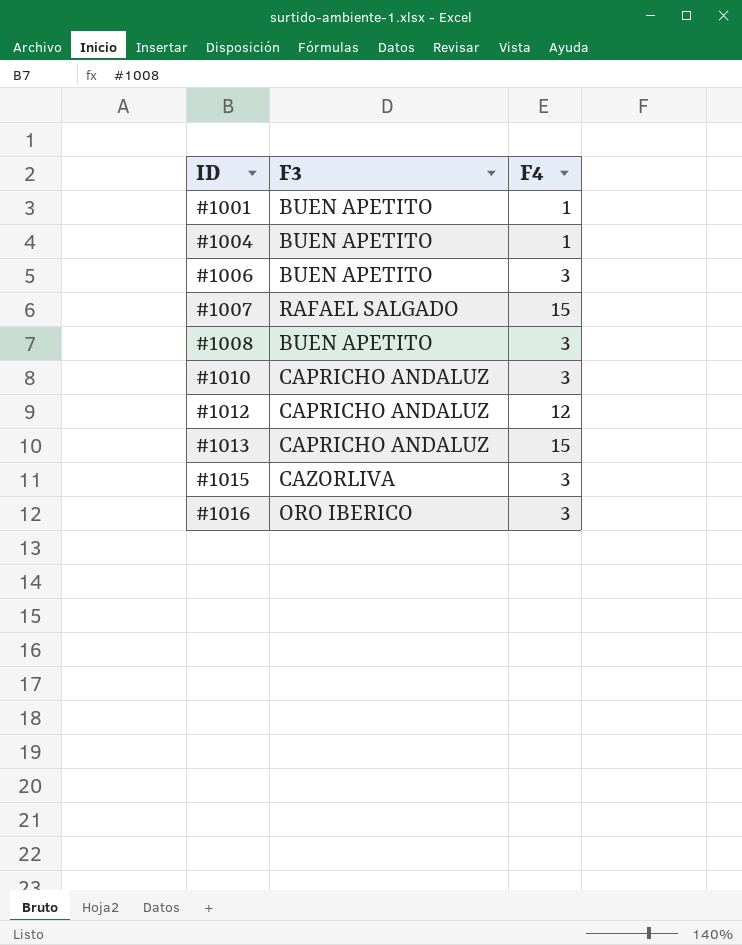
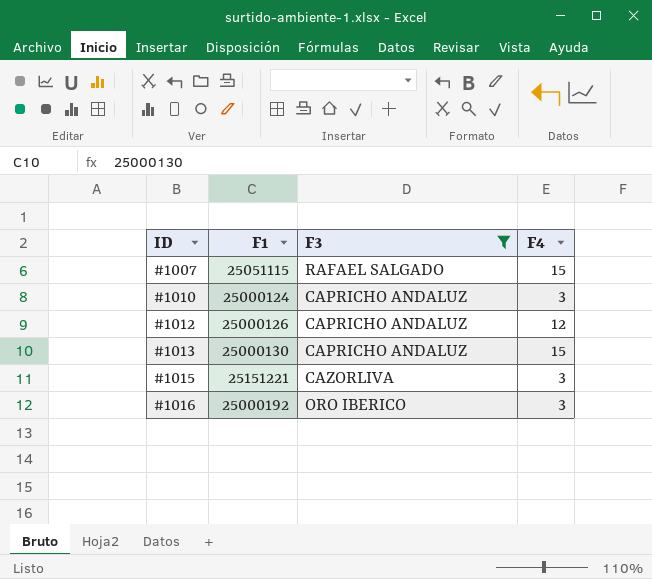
filter: none -> F3 != BUEN APETITO
column F1 | position: none -> 2

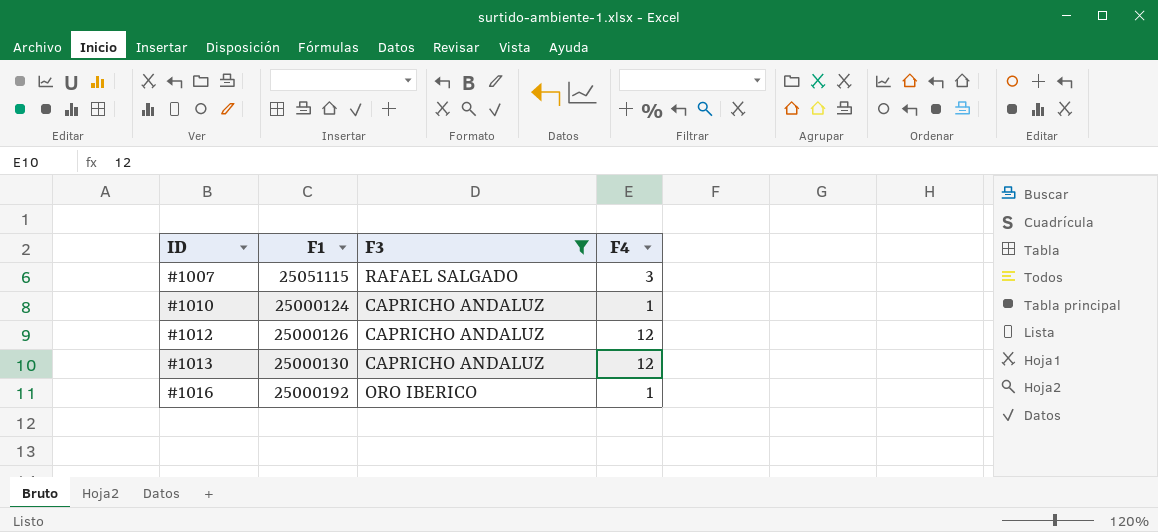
row #1015: 25151221 | CAZORLIVA | 3 -> none
#1007 | F4: 15 -> 3
#1010 | F4: 3 -> 1
#1013 | F4: 15 -> 12
#1016 | F4: 3 -> 1

